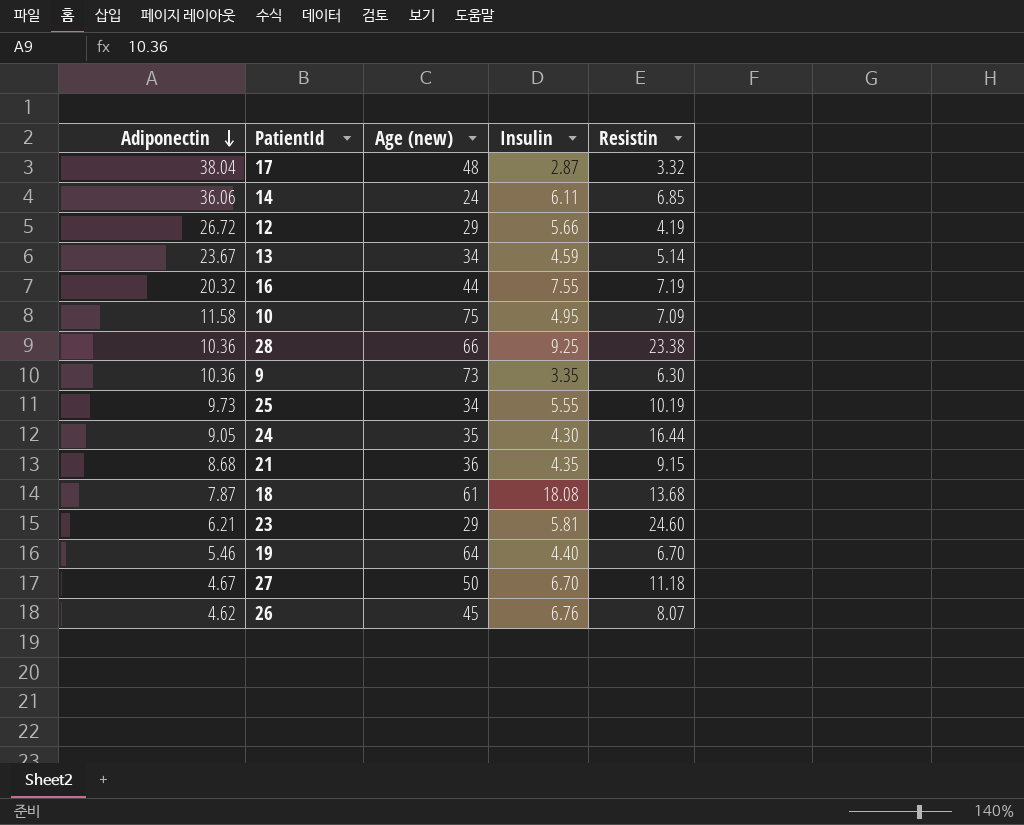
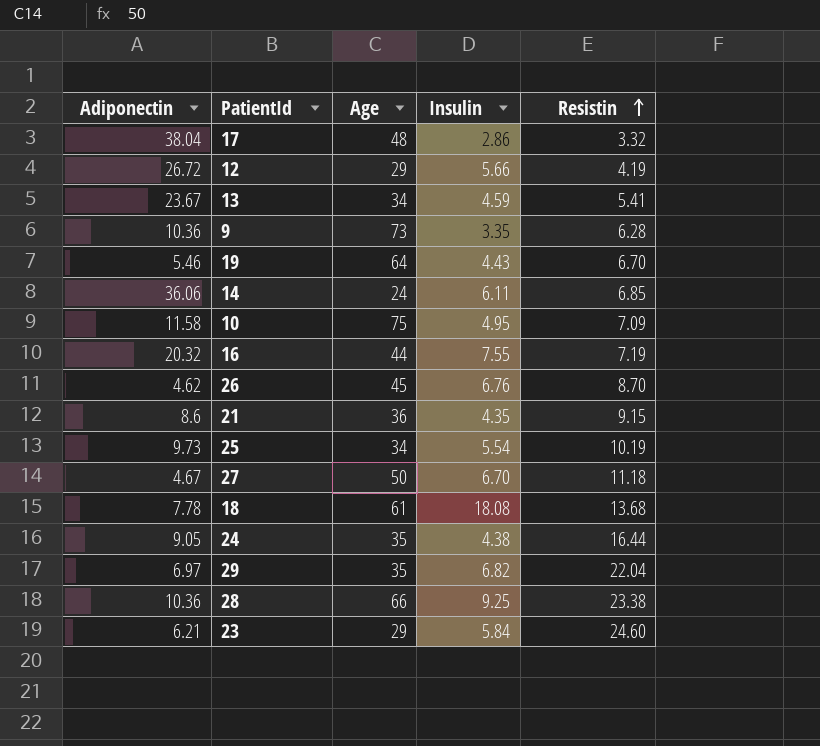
row order: Adiponectin descending -> Resistin ascending
column name: Age (new) -> Age
17 | Insulin: 2.87 -> 2.86
13 | Resistin: 5.14 -> 5.41
9 | Resistin: 6.30 -> 6.28
19 | Insulin: 4.40 -> 4.43
26 | Resistin: 8.07 -> 8.70
21 | Adiponectin: 8.68 -> 8.6
25 | Insulin: 5.55 -> 5.54
18 | Adiponectin: 7.87 -> 7.78
24 | Insulin: 4.30 -> 4.38
row 29: none -> 6.97 | 35 | 6.82 | 22.04
23 | Insulin: 5.81 -> 5.84

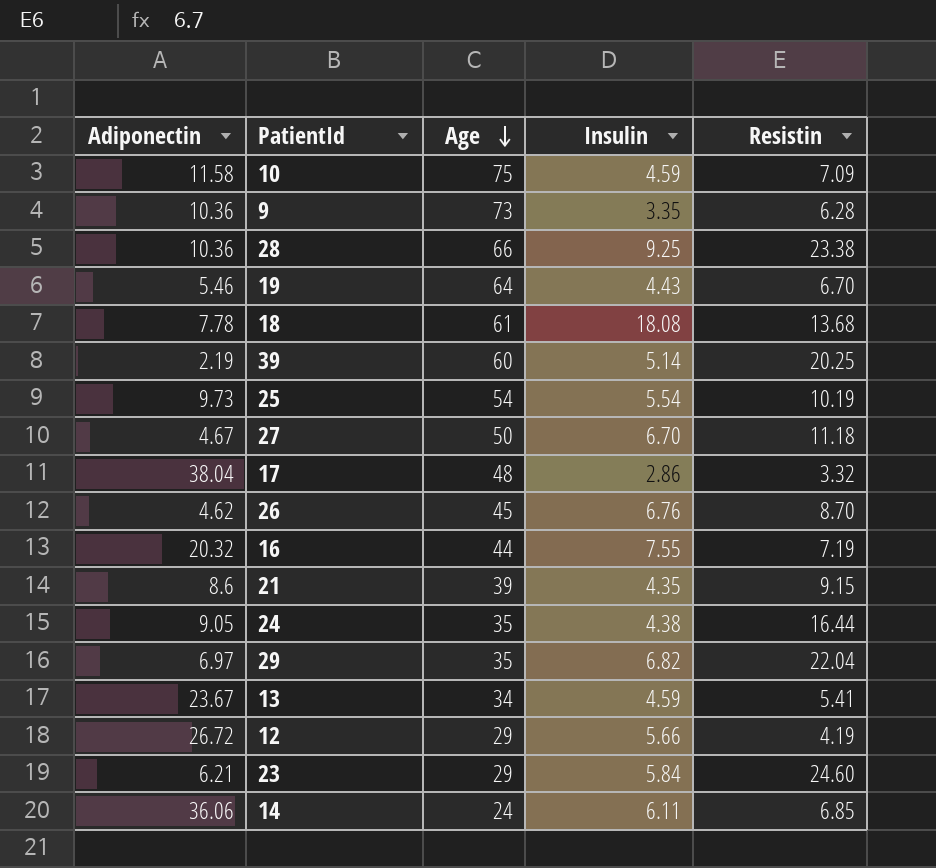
row order: Resistin ascending -> Age descending
10 | Insulin: 4.95 -> 4.59
row 39: none -> 2.19 | 60 | 5.14 | 20.25
25 | Age: 34 -> 54
21 | Age: 36 -> 39

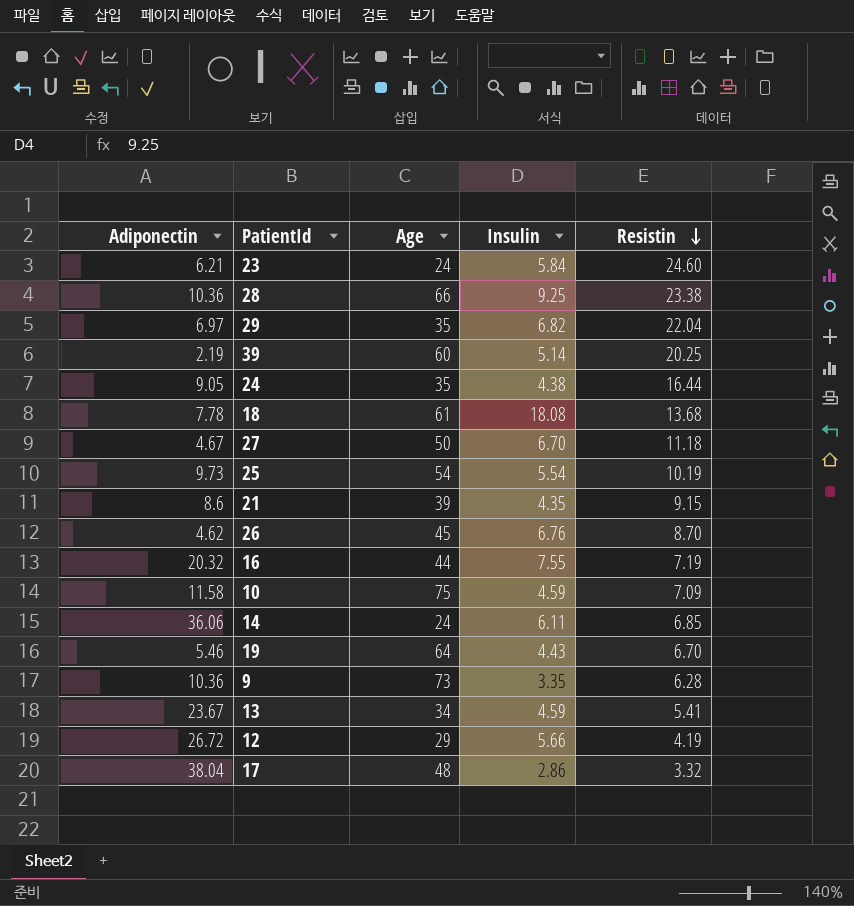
row order: Age descending -> Resistin descending
23 | Age: 29 -> 24

